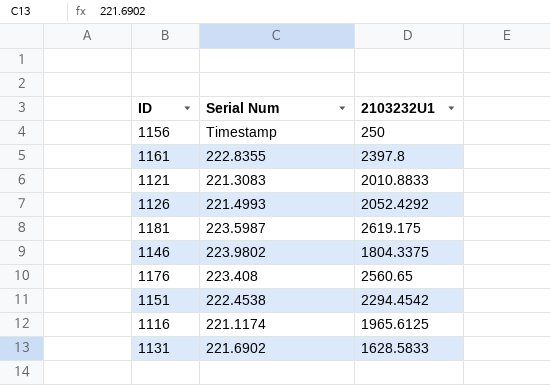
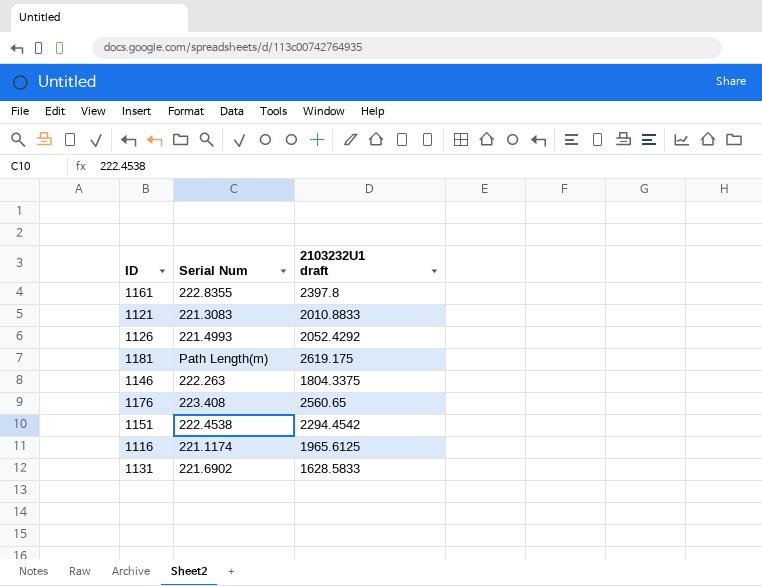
column name: 2103232U1 -> 2103232U1 draft
row 1156: Timestamp | 250 -> none
1181 | Serial Num: 223.5987 -> Path Length(m)
1146 | Serial Num: 223.9802 -> 222.263

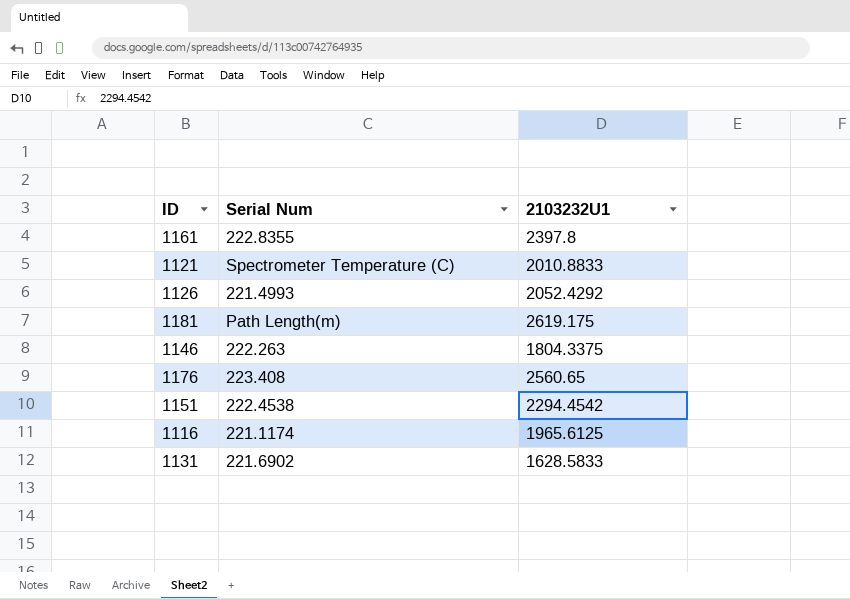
column name: 2103232U1 draft -> 2103232U1
1121 | Serial Num: 221.3083 -> Spectrometer Temperature (C)

